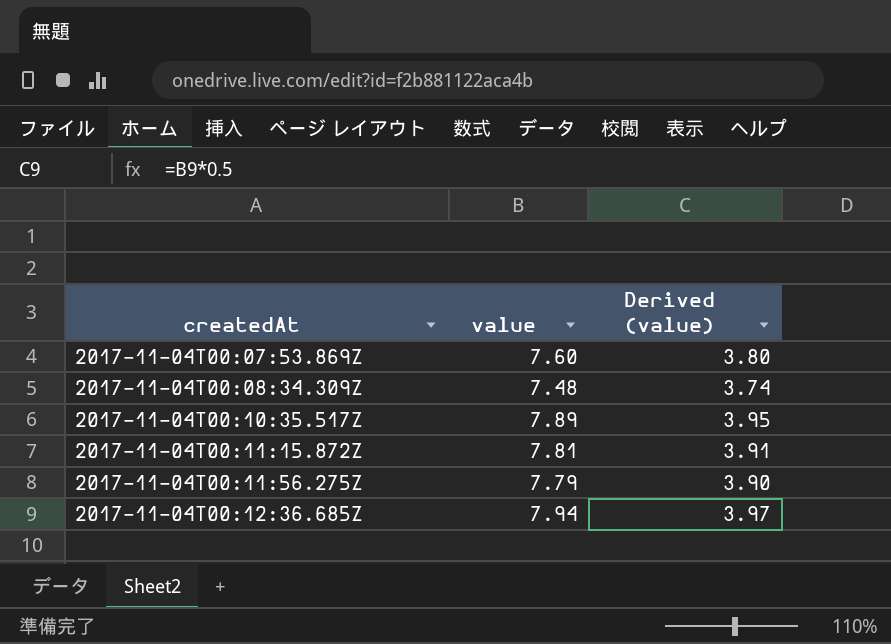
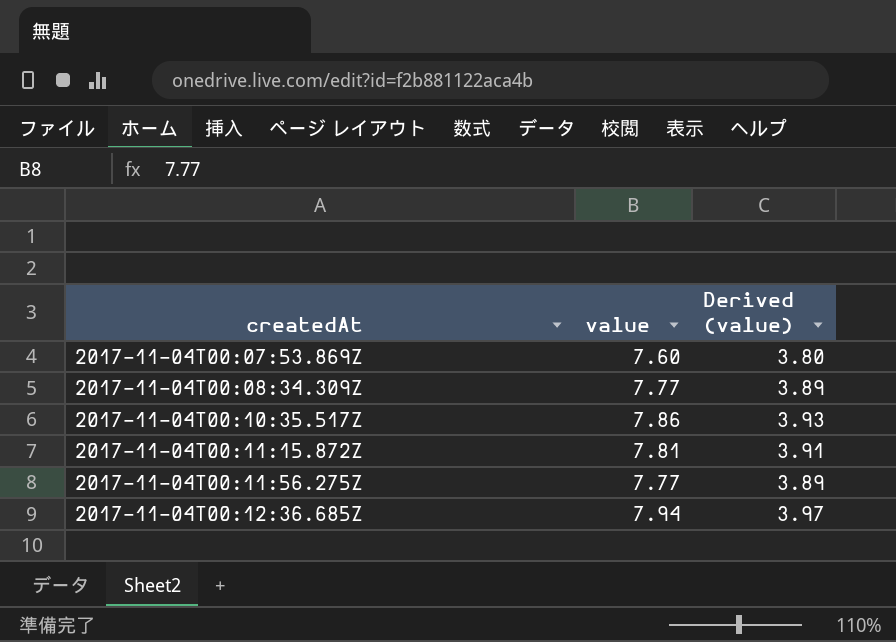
2017-11-04T00:08:34.309Z | value: 7.48 -> 7.77
2017-11-04T00:08:34.309Z | Derived (value): 3.74 -> 3.89
2017-11-04T00:10:35.517Z | value: 7.89 -> 7.86
2017-11-04T00:10:35.517Z | Derived (value): 3.95 -> 3.93
2017-11-04T00:11:56.275Z | value: 7.79 -> 7.77
2017-11-04T00:11:56.275Z | Derived (value): 3.90 -> 3.89

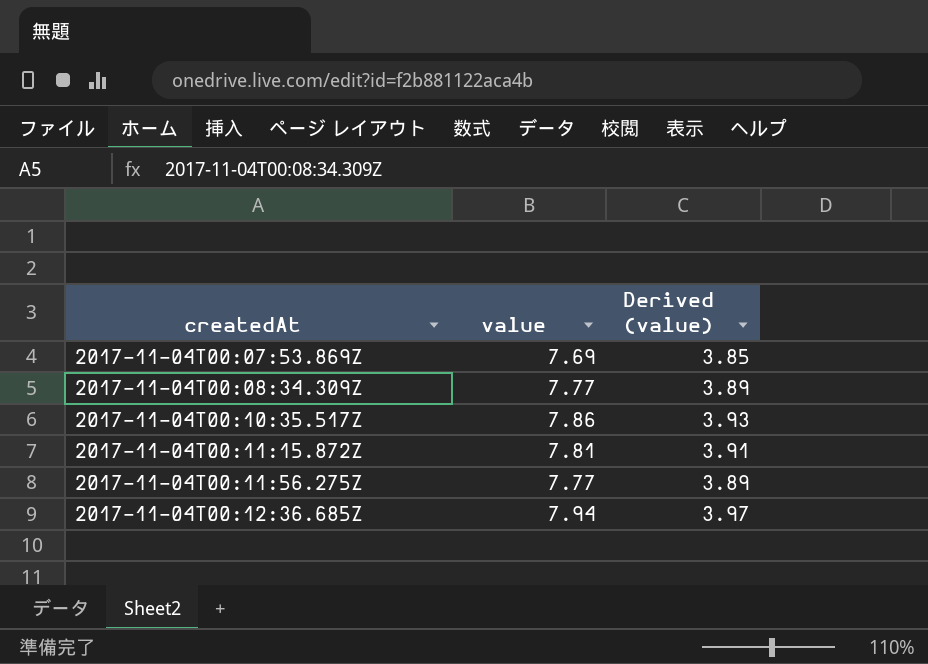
2017-11-04T00:07:53.869Z | value: 7.60 -> 7.69
2017-11-04T00:07:53.869Z | Derived (value): 3.80 -> 3.85

